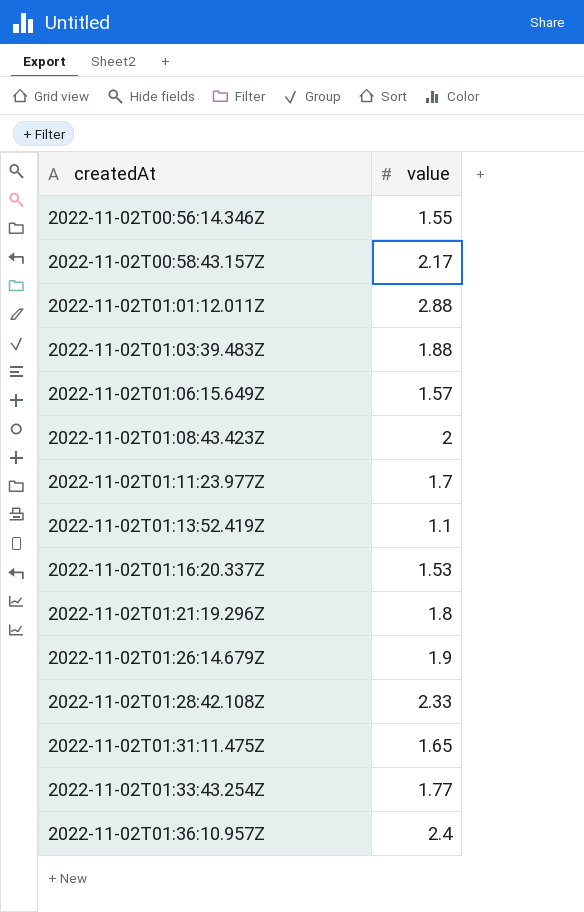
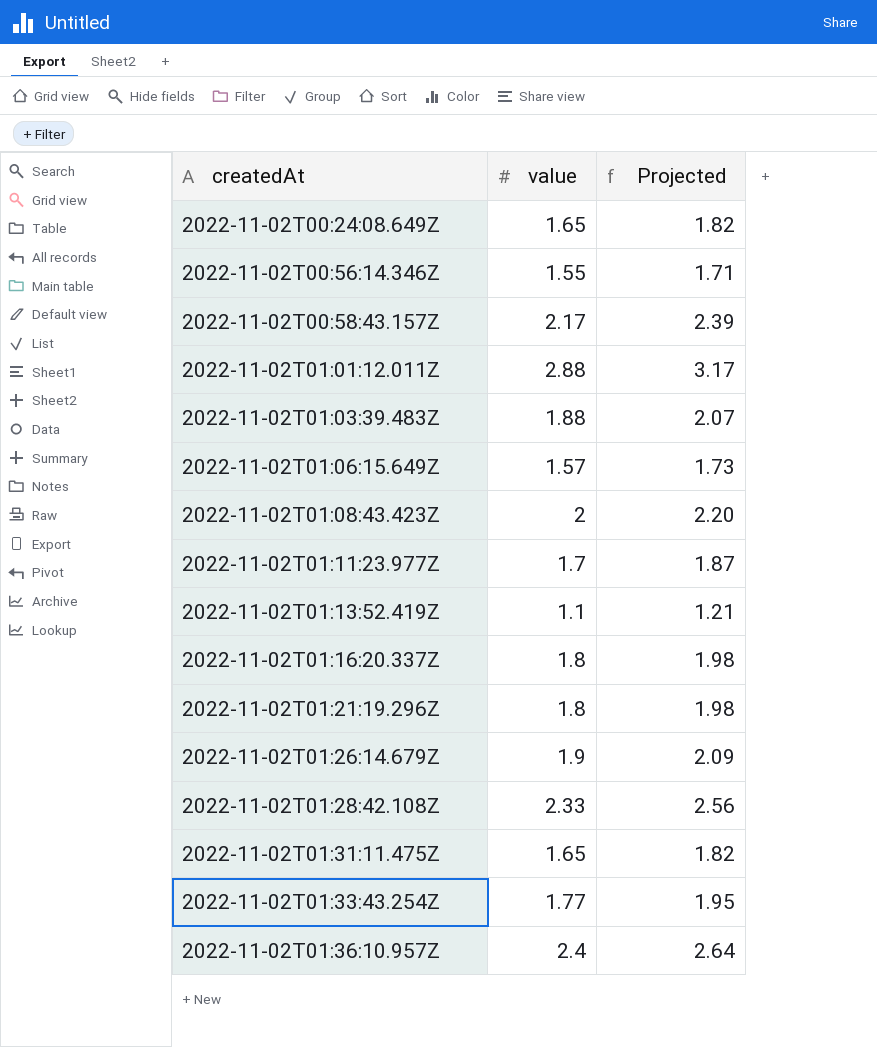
column Projected | formula: none -> [value] * 1.1
row 2022-11-02T00:24:08.649Z: none -> 1.65 | 1.82
2022-11-02T01:16:20.337Z | value: 1.53 -> 1.8

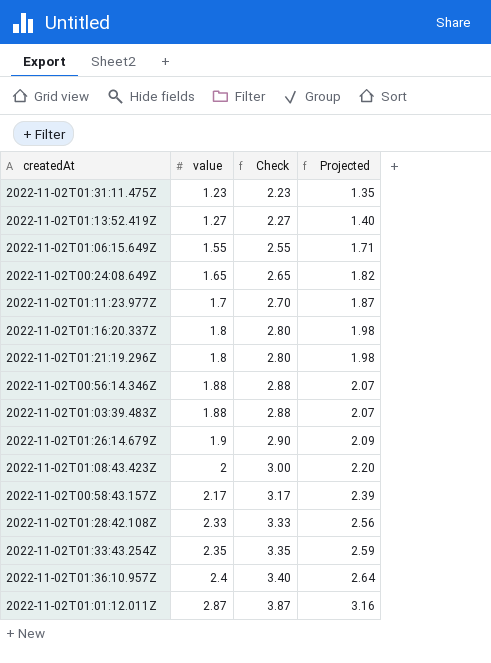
row order: createdAt ascending -> value ascending
column Check | formula: none -> [value] + 1
2022-11-02T01:31:11.475Z | value: 1.65 -> 1.23
2022-11-02T01:31:11.475Z | Projected: 1.82 -> 1.35
2022-11-02T01:13:52.419Z | value: 1.1 -> 1.27
2022-11-02T01:13:52.419Z | Projected: 1.21 -> 1.40
2022-11-02T01:06:15.649Z | value: 1.57 -> 1.55
2022-11-02T01:06:15.649Z | Projected: 1.73 -> 1.71
2022-11-02T00:56:14.346Z | value: 1.55 -> 1.88
2022-11-02T00:56:14.346Z | Projected: 1.71 -> 2.07
2022-11-02T01:33:43.254Z | value: 1.77 -> 2.35
2022-11-02T01:33:43.254Z | Projected: 1.95 -> 2.59
2022-11-02T01:01:12.011Z | value: 2.88 -> 2.87
2022-11-02T01:01:12.011Z | Projected: 3.17 -> 3.16

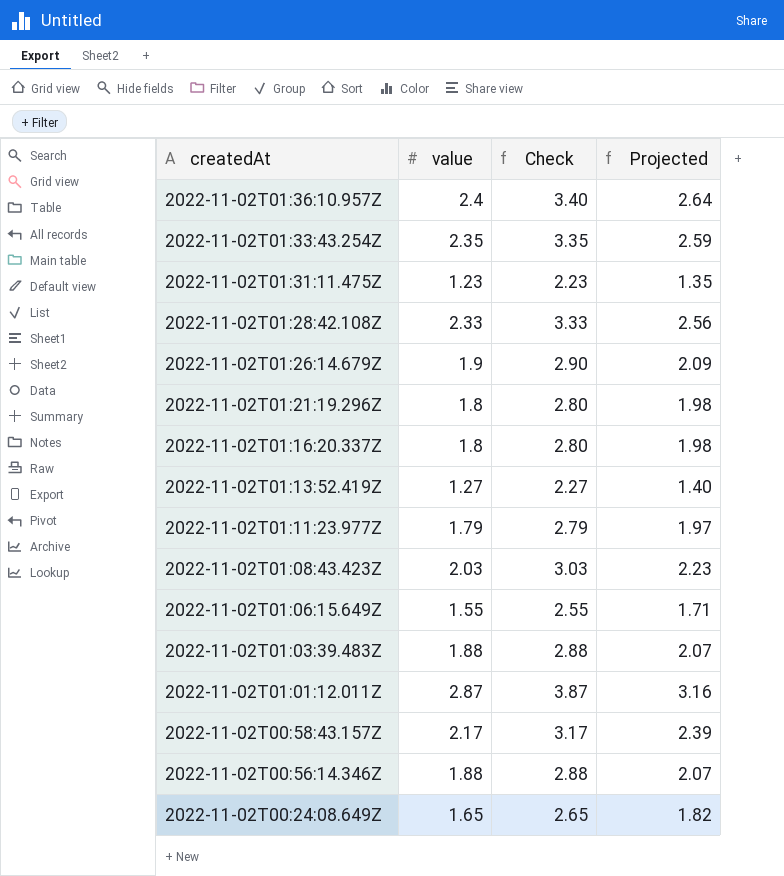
row order: value ascending -> createdAt descending
2022-11-02T01:11:23.977Z | value: 1.7 -> 1.79
2022-11-02T01:11:23.977Z | Check: 2.70 -> 2.79
2022-11-02T01:11:23.977Z | Projected: 1.87 -> 1.97
2022-11-02T01:08:43.423Z | value: 2 -> 2.03
2022-11-02T01:08:43.423Z | Check: 3.00 -> 3.03
2022-11-02T01:08:43.423Z | Projected: 2.20 -> 2.23

